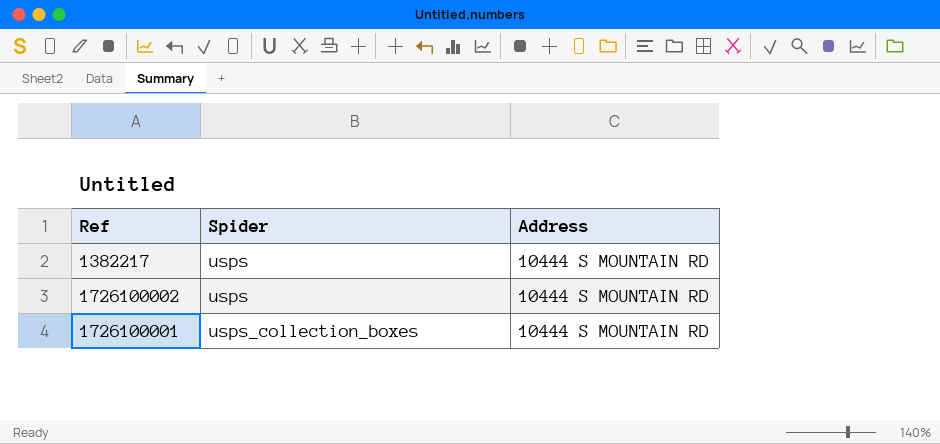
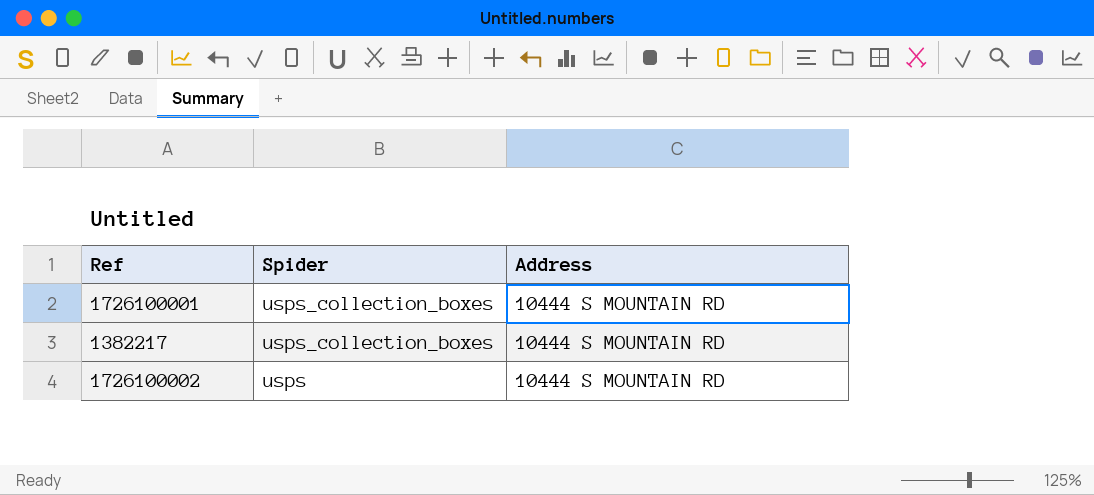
row order: Spider ascending -> Spider descending
1382217 | Spider: usps -> usps_collection_boxes

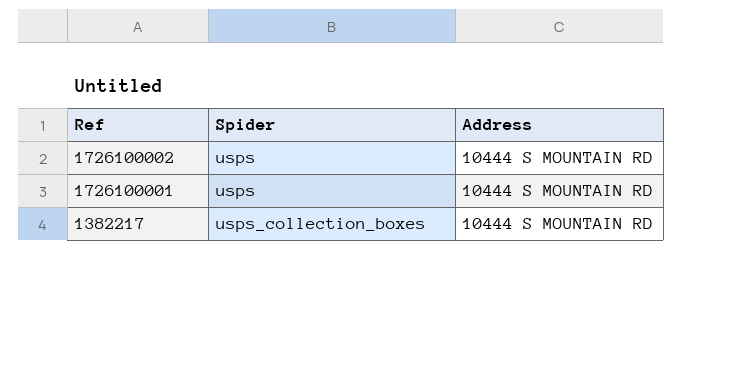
row order: Spider descending -> Ref descending
1726100001 | Spider: usps_collection_boxes -> usps

